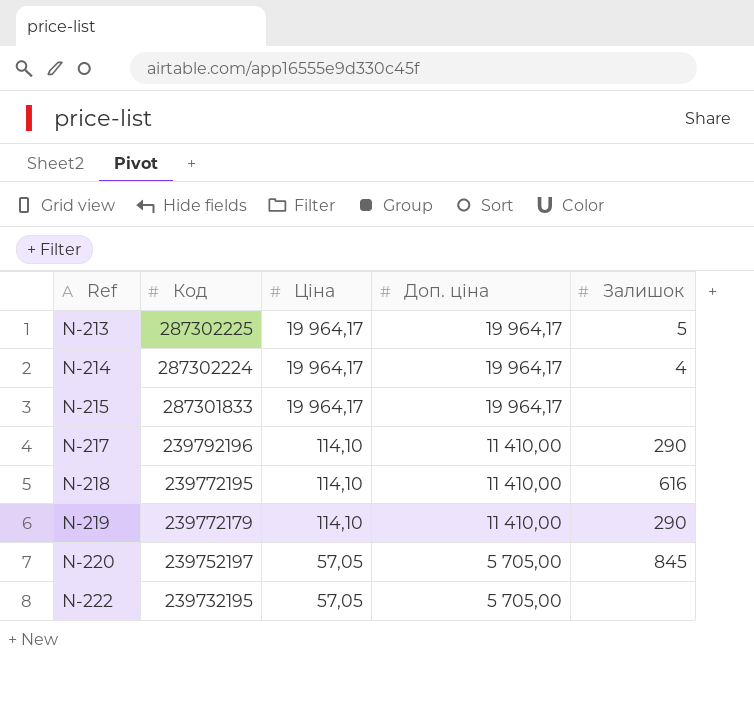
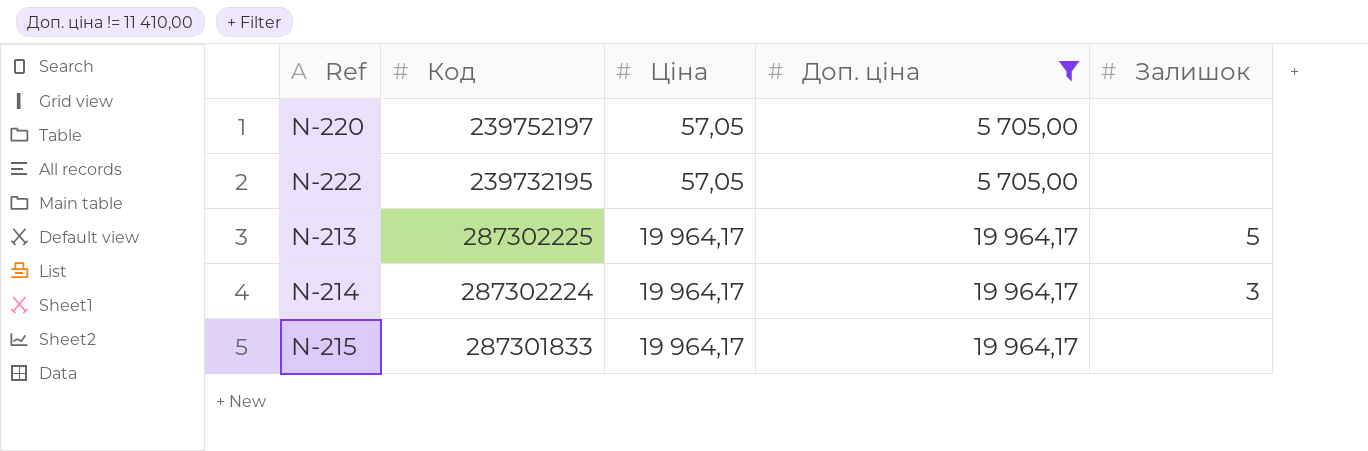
filter: none -> Доп. ціна != 11 410,00
row order: Ref ascending -> Ціна ascending
N-220 | Залишок: 845 -> none
N-214 | Залишок: 4 -> 3

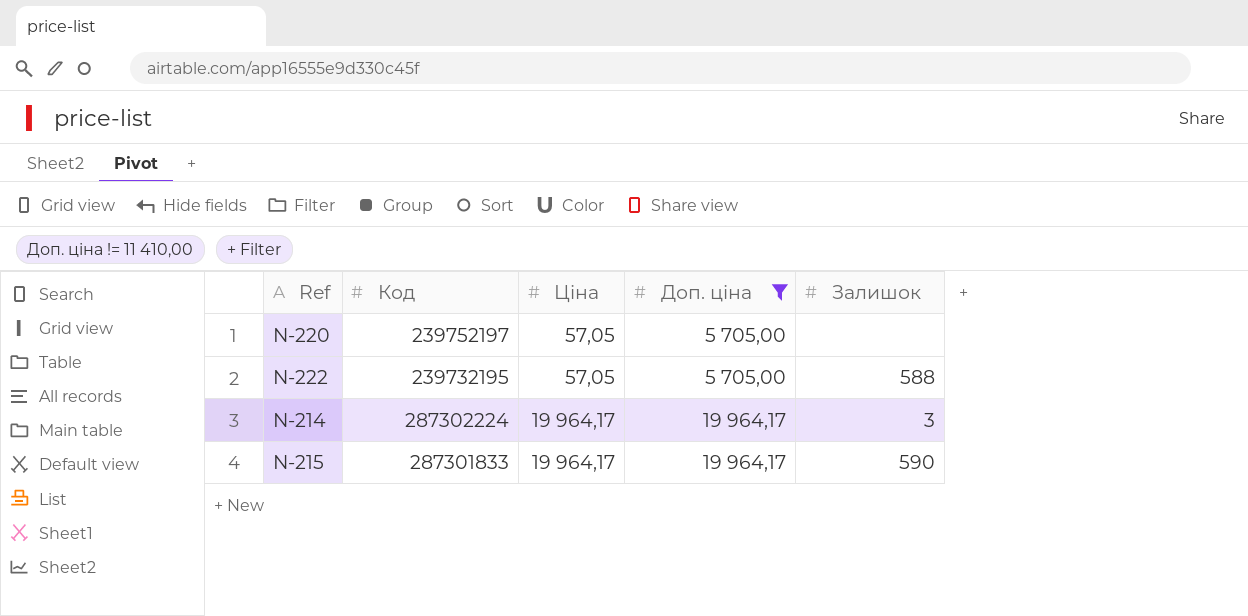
row N-213: 287302225 | 19 964,17 | 19 964,17 | 5 -> none
N-222 | Залишок: none -> 588
N-215 | Залишок: none -> 590

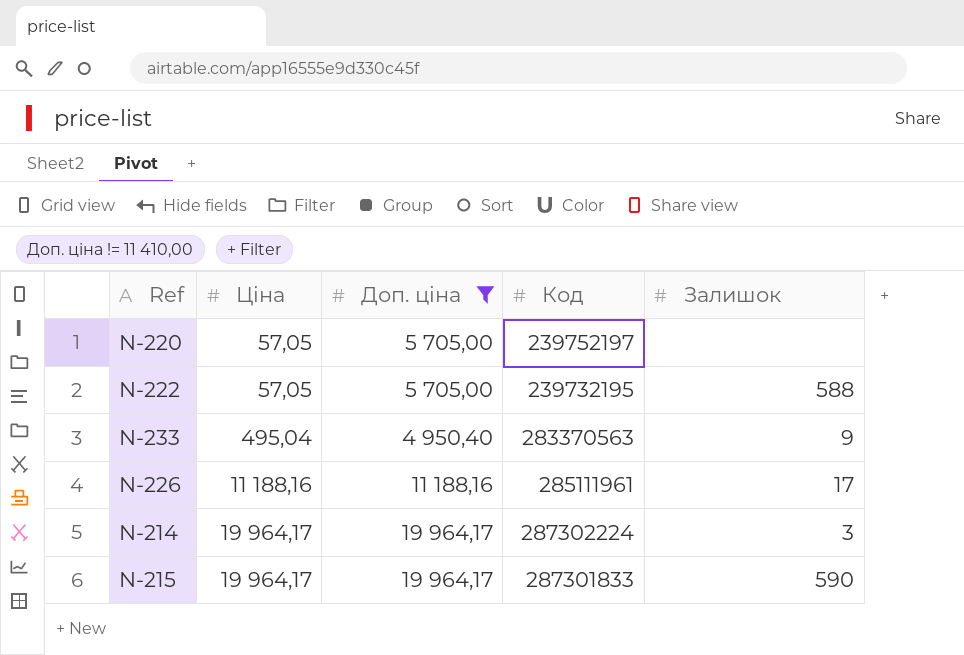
column Код | position: 2 -> 4
row N-233: none -> 495,04 | 4 950,40 | 283370563 | 9
row N-226: none -> 11 188,16 | 11 188,16 | 285111961 | 17

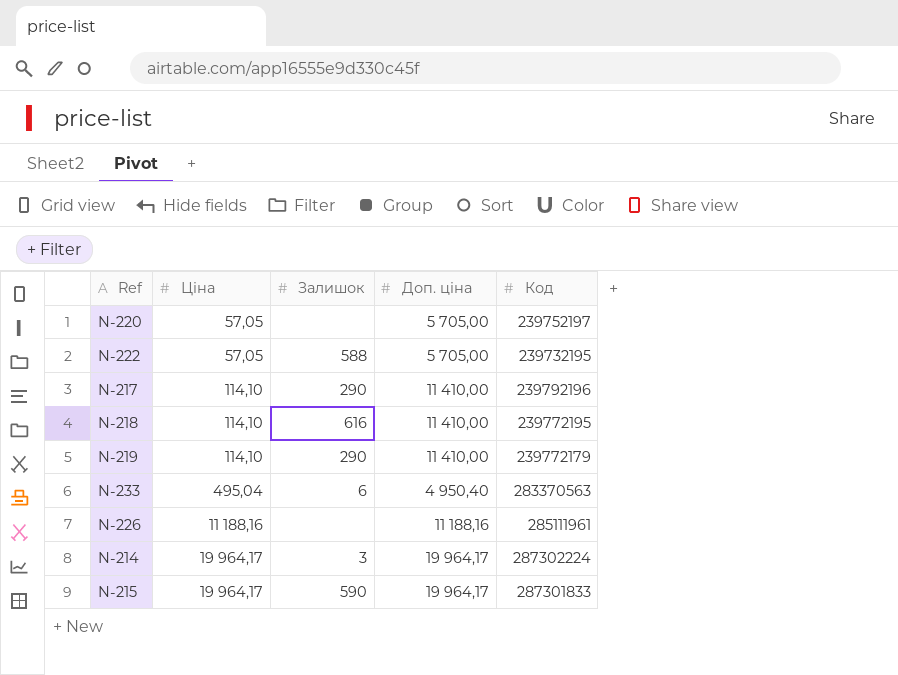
filter: Доп. ціна != 11 410,00 -> none
column Залишок | position: 5 -> 3
N-233 | Залишок: 9 -> 6
N-226 | Залишок: 17 -> none

